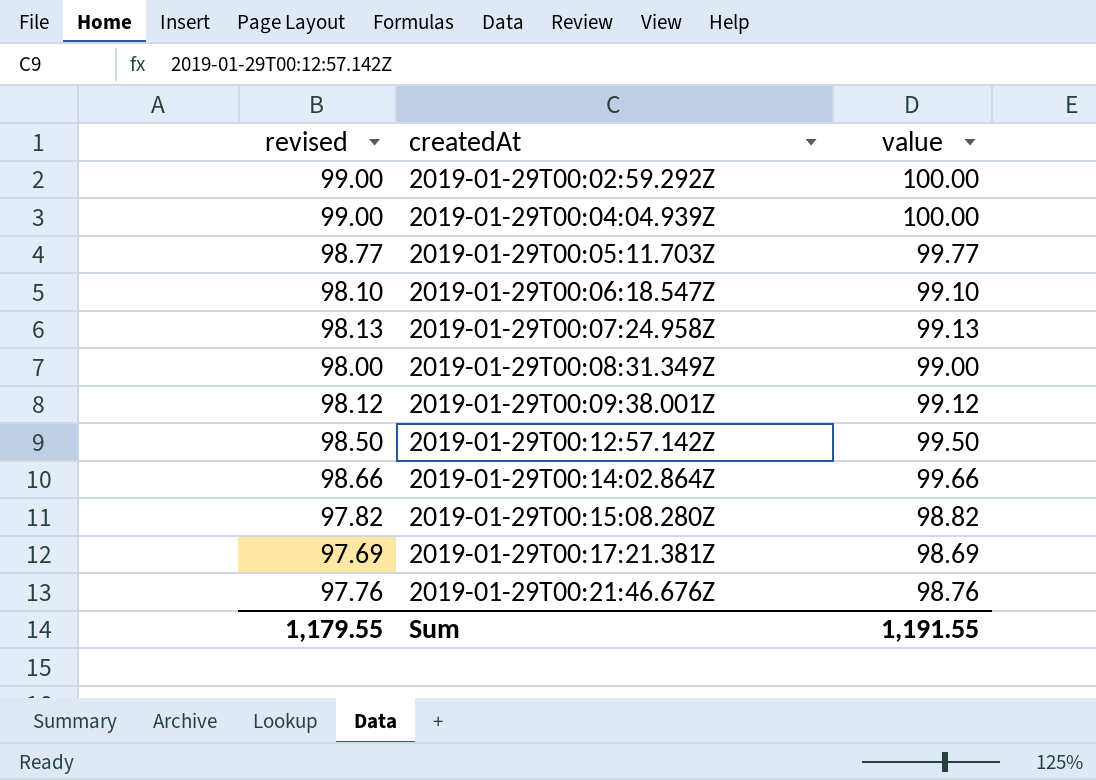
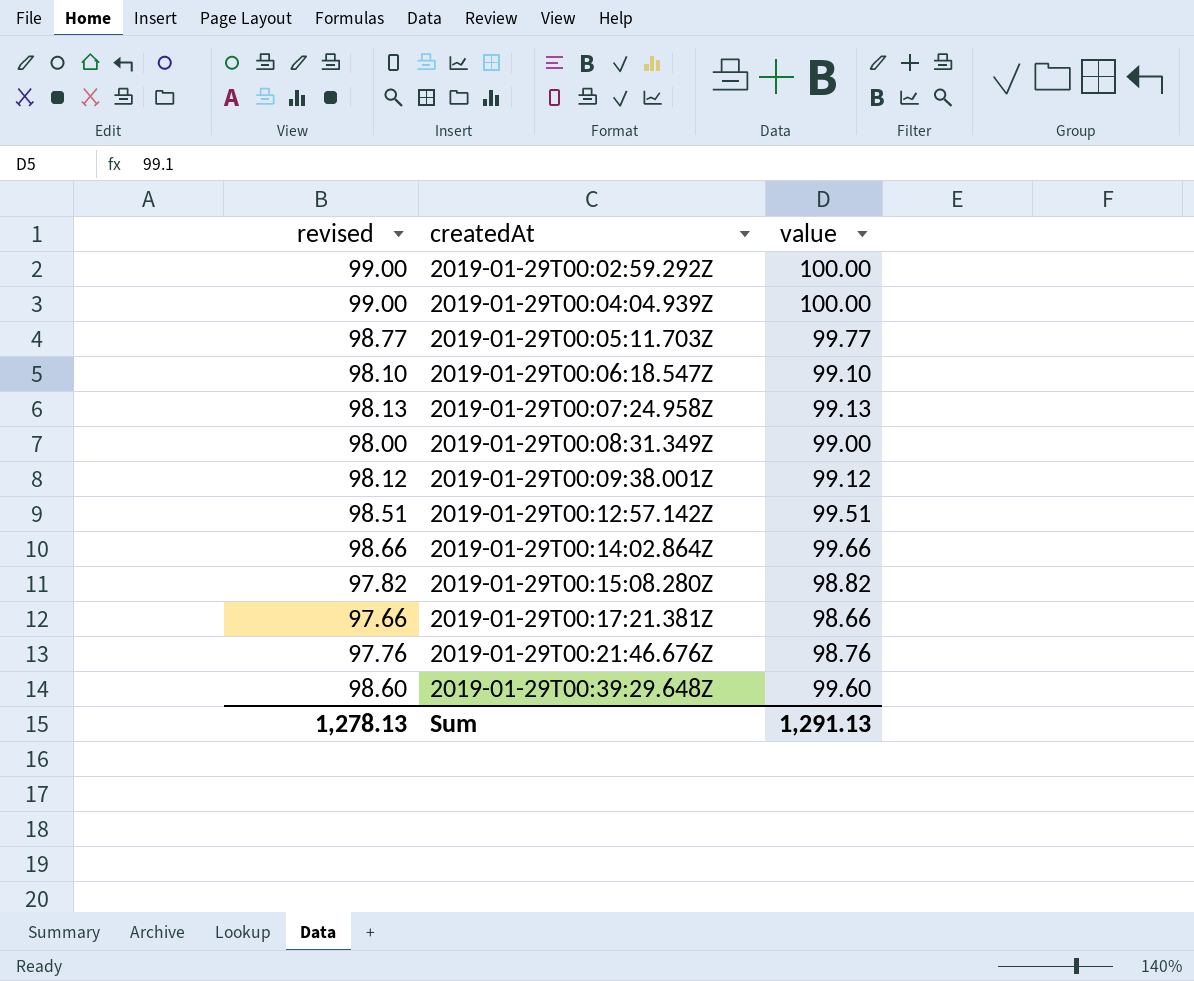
2019-01-29T00:12:57.142Z | revised: 98.50 -> 98.51
2019-01-29T00:12:57.142Z | value: 99.50 -> 99.51
2019-01-29T00:17:21.381Z | revised: 97.69 -> 97.66
2019-01-29T00:17:21.381Z | value: 98.69 -> 98.66
row 2019-01-29T00:39:29.648Z: none -> 98.60 | 99.60
Sum | revised: 1,179.55 -> 1,278.13
Sum | value: 1,191.55 -> 1,291.13

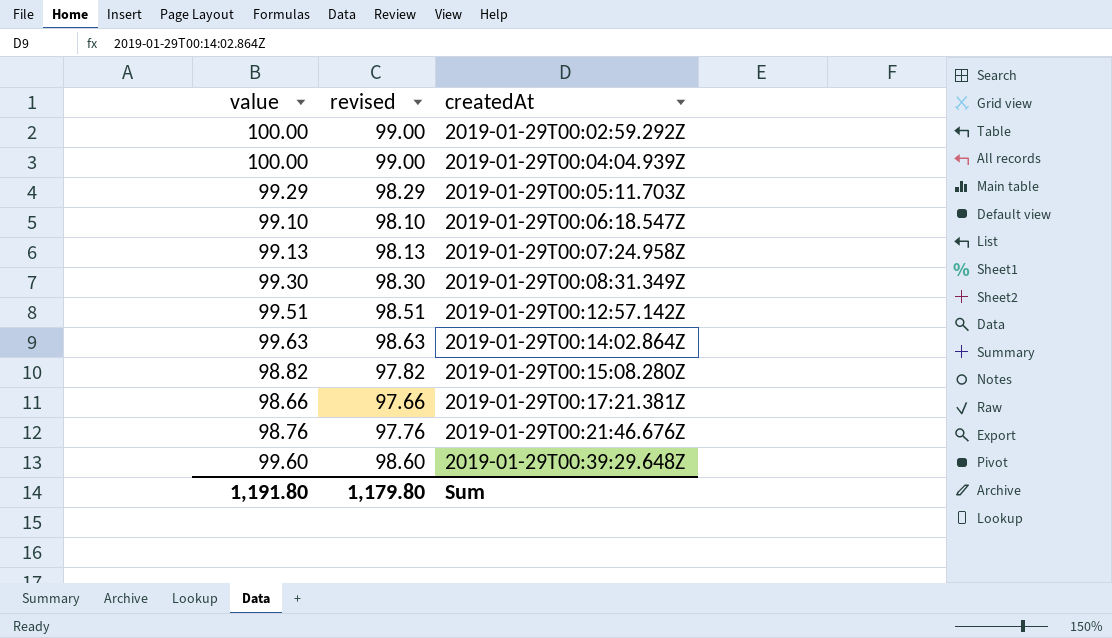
column value | position: 3 -> 1
row 2019-01-29T00:09:38.001Z: 98.12 | 99.12 -> none
2019-01-29T00:05:11.703Z | value: 99.77 -> 99.29
2019-01-29T00:05:11.703Z | revised: 98.77 -> 98.29
2019-01-29T00:08:31.349Z | value: 99.00 -> 99.30
2019-01-29T00:08:31.349Z | revised: 98.00 -> 98.30
2019-01-29T00:14:02.864Z | value: 99.66 -> 99.63
2019-01-29T00:14:02.864Z | revised: 98.66 -> 98.63
Sum | value: 1,291.13 -> 1,191.80
Sum | revised: 1,278.13 -> 1,179.80

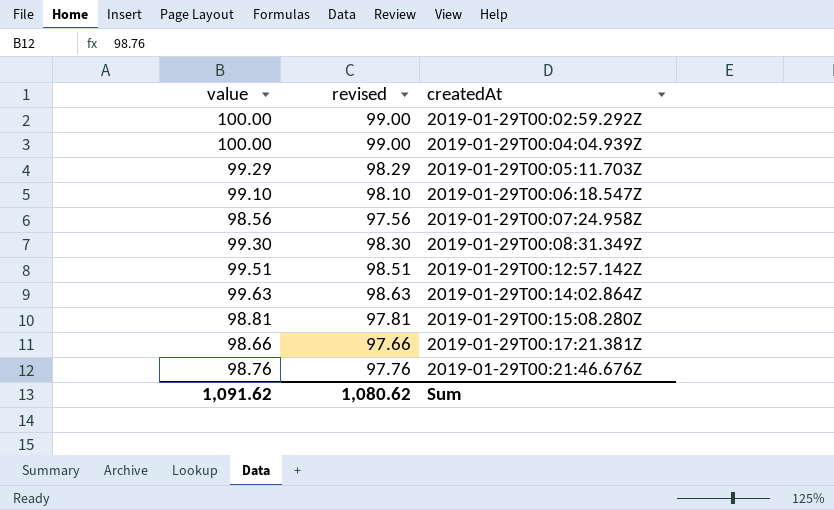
row 2019-01-29T00:39:29.648Z: 99.60 | 98.60 -> none
2019-01-29T00:07:24.958Z | value: 99.13 -> 98.56
2019-01-29T00:07:24.958Z | revised: 98.13 -> 97.56
2019-01-29T00:15:08.280Z | value: 98.82 -> 98.81
2019-01-29T00:15:08.280Z | revised: 97.82 -> 97.81
Sum | value: 1,191.80 -> 1,091.62
Sum | revised: 1,179.80 -> 1,080.62

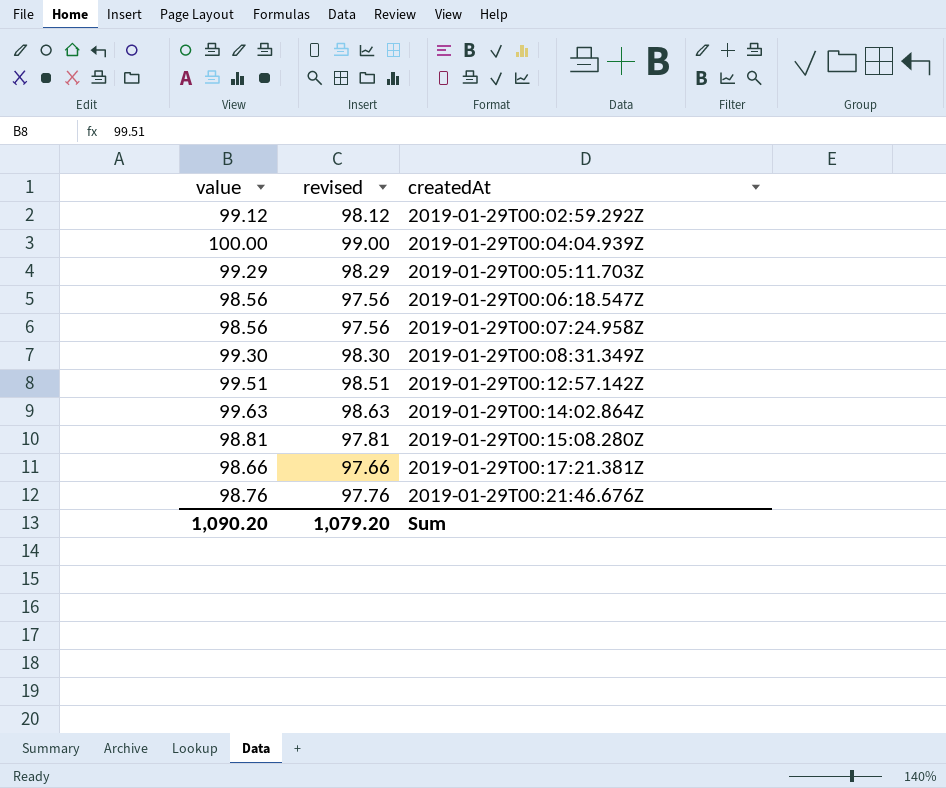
2019-01-29T00:02:59.292Z | value: 100.00 -> 99.12
2019-01-29T00:02:59.292Z | revised: 99.00 -> 98.12
2019-01-29T00:06:18.547Z | value: 99.10 -> 98.56
2019-01-29T00:06:18.547Z | revised: 98.10 -> 97.56
Sum | value: 1,091.62 -> 1,090.20
Sum | revised: 1,080.62 -> 1,079.20

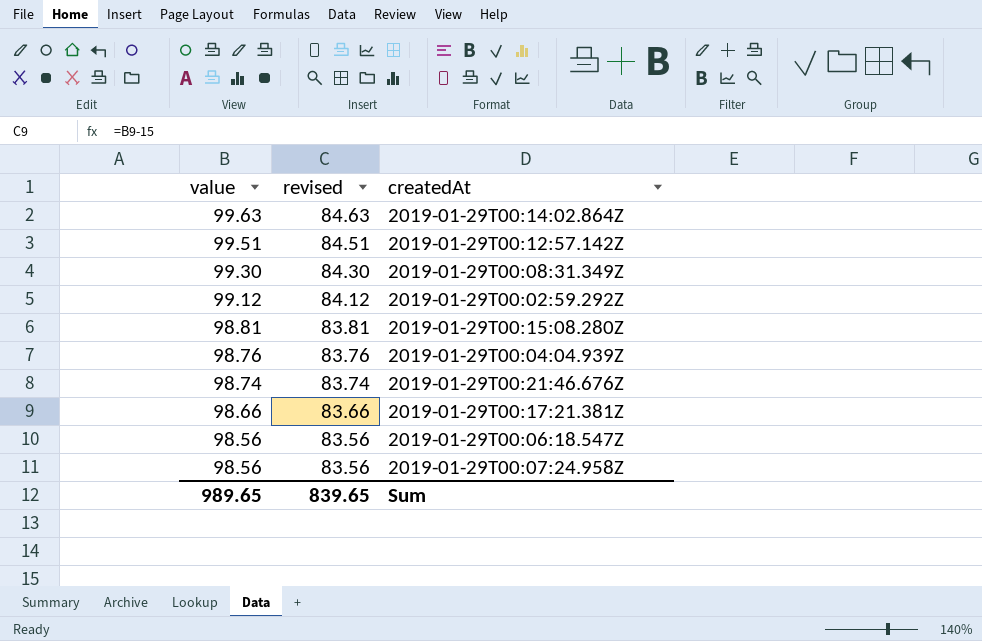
row order: createdAt ascending -> value descending
column revised | formula: [value] - 1 -> [value] - 15
row 2019-01-29T00:05:11.703Z: 99.29 | 98.29 -> none
2019-01-29T00:04:04.939Z | value: 100.00 -> 98.76
2019-01-29T00:21:46.676Z | value: 98.76 -> 98.74
Sum | value: 1,090.20 -> 989.65
Sum | revised: 1,079.20 -> 839.65

